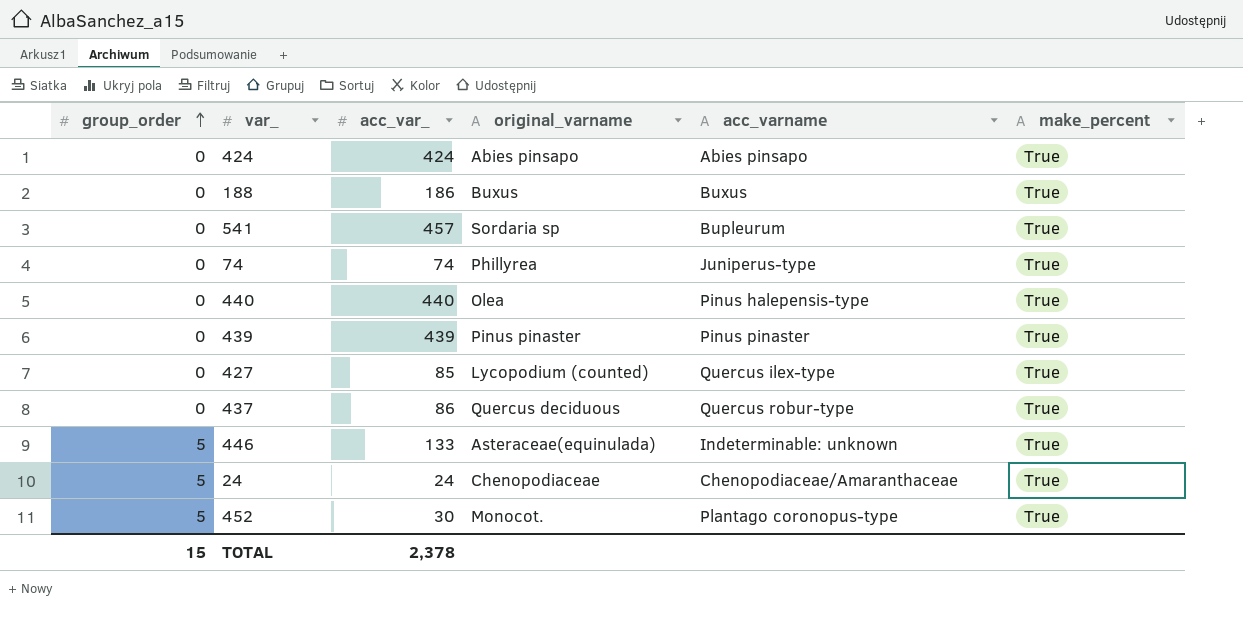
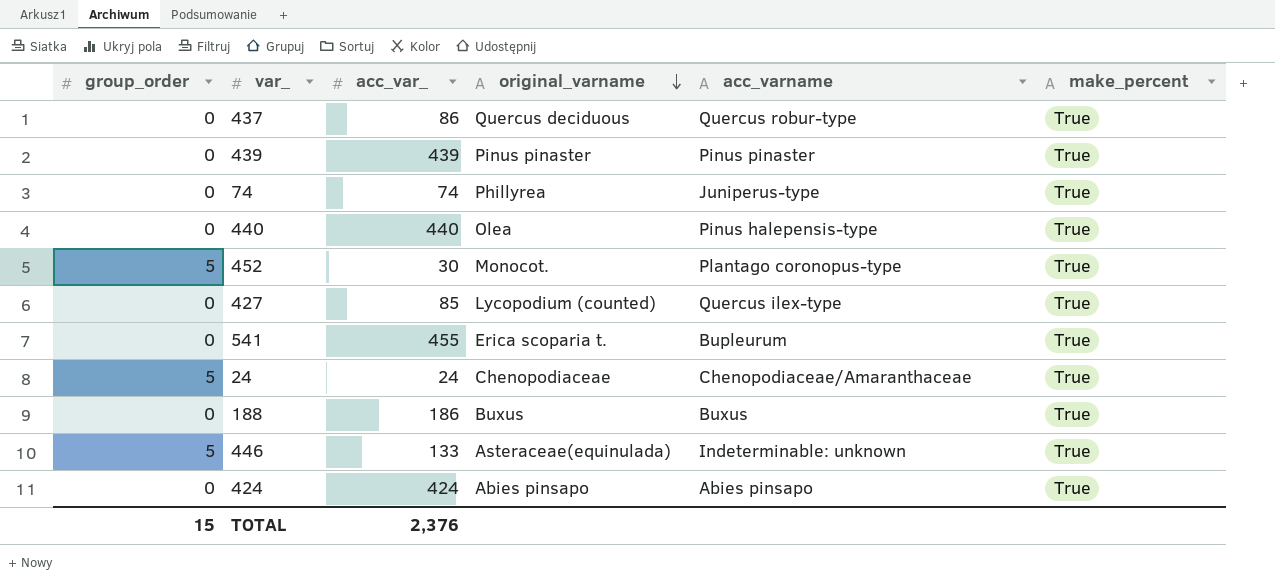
row order: group_order ascending -> original_varname descending
541 | acc_var_: 457 -> 455
541 | original_varname: Sordaria sp -> Erica scoparia t.
TOTAL | acc_var_: 2,378 -> 2,376

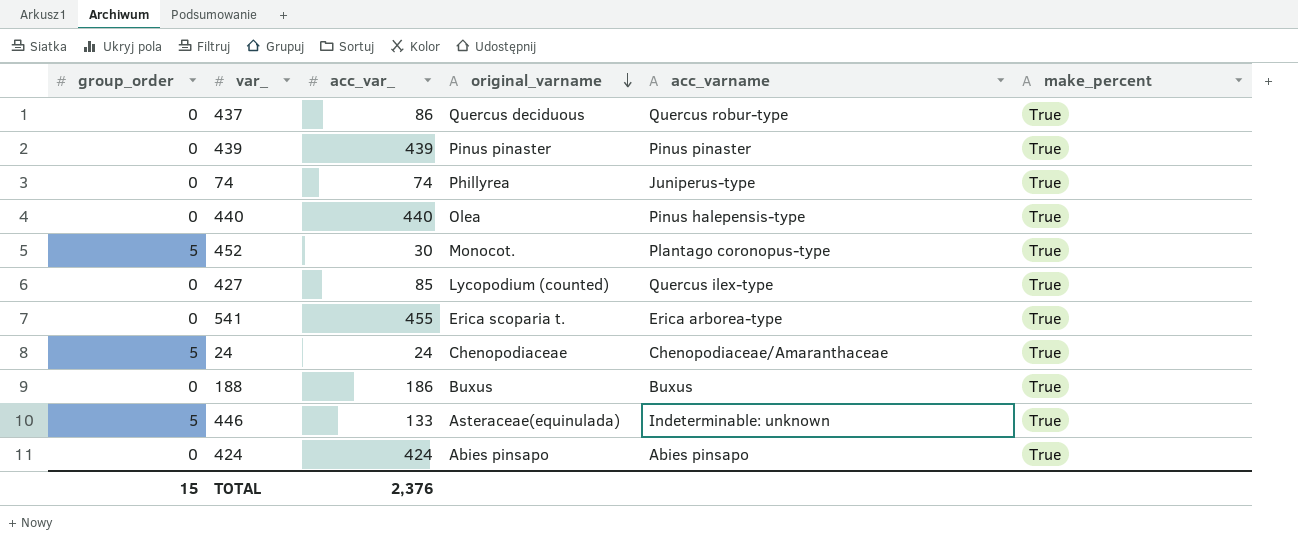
541 | acc_varname: Bupleurum -> Erica arborea-type

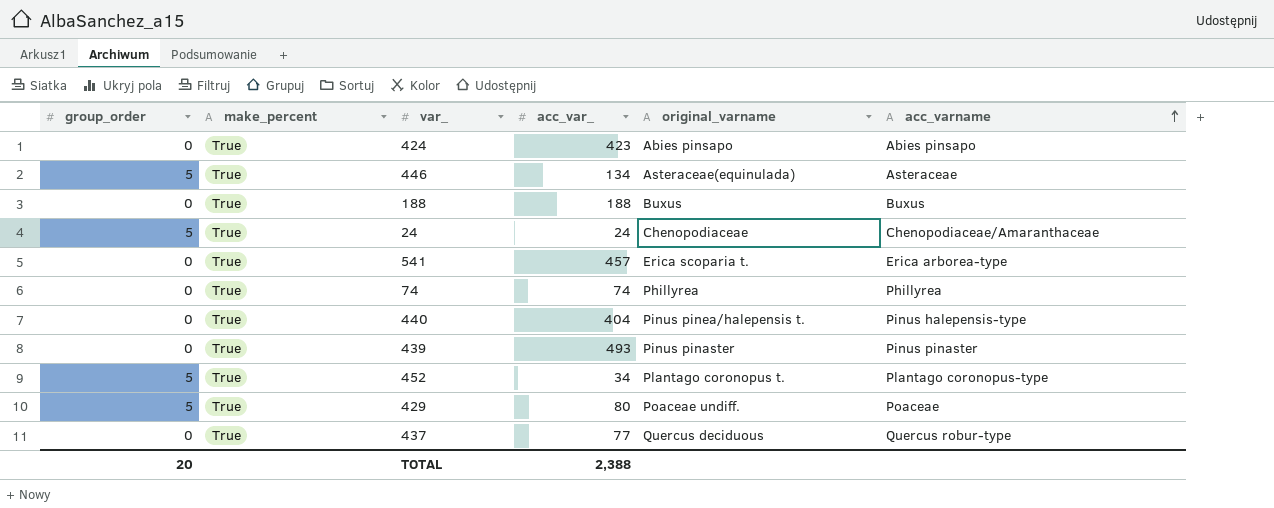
row order: original_varname descending -> acc_varname ascending
column make_percent | position: 6 -> 2
row 427: 0 | 85 | Lycopodium (counted) | Quercus ilex-type | True -> none
424 | acc_var_: 424 -> 423
446 | acc_var_: 133 -> 134
446 | acc_varname: Indeterminable: unknown -> Asteraceae
188 | acc_var_: 186 -> 188
541 | acc_var_: 455 -> 457
74 | acc_varname: Juniperus-type -> Phillyrea
440 | acc_var_: 440 -> 404
440 | original_varname: Olea -> Pinus pinea/halepensis t.
439 | acc_var_: 439 -> 493
452 | acc_var_: 30 -> 34
452 | original_varname: Monocot. -> Plantago coronopus t.
row 429: none -> 5 | True | 80 | Poaceae undiff. | Poaceae
437 | acc_var_: 86 -> 77
TOTAL | group_order: 15 -> 20
TOTAL | acc_var_: 2,376 -> 2,388

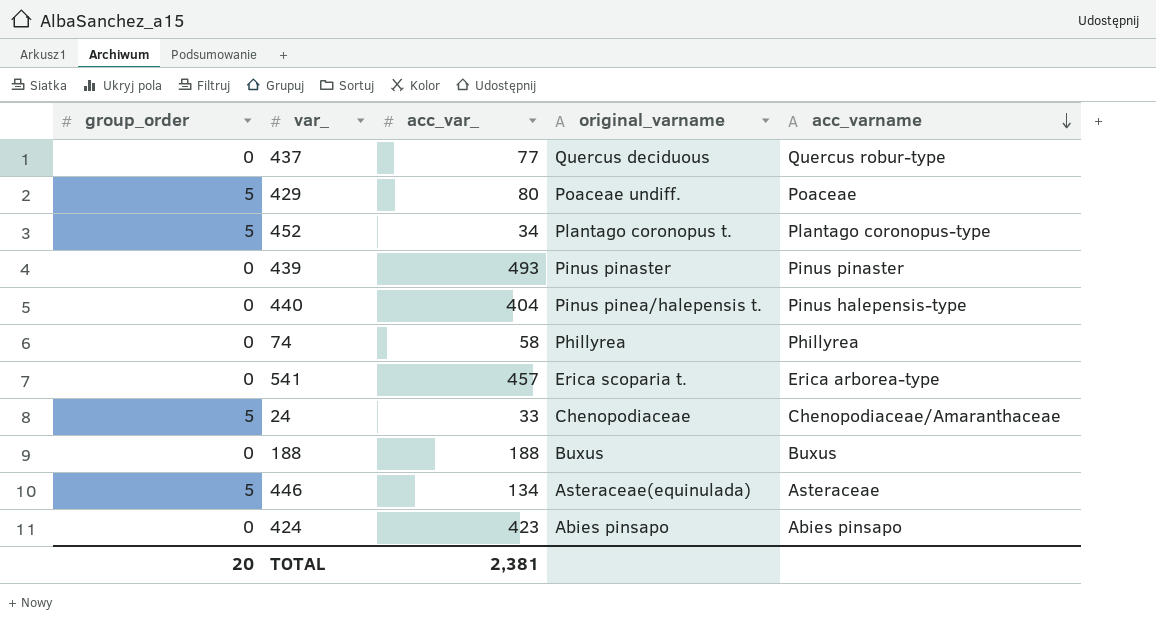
row order: acc_varname ascending -> acc_varname descending
column make_percent | position: 2 -> none
74 | acc_var_: 74 -> 58
24 | acc_var_: 24 -> 33
TOTAL | acc_var_: 2,388 -> 2,381

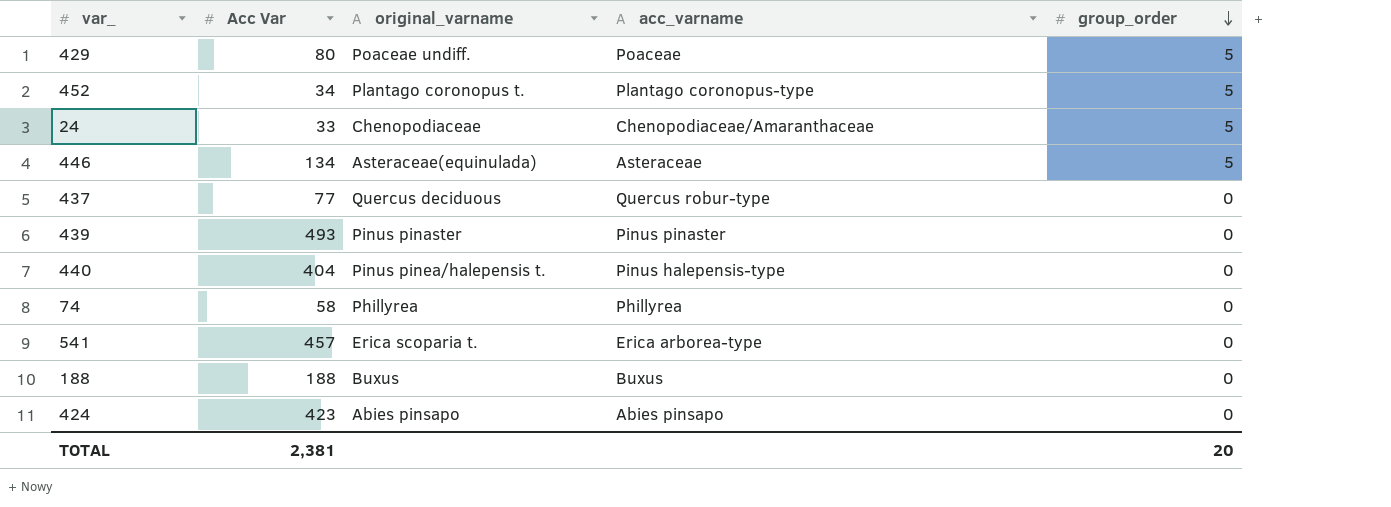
row order: acc_varname descending -> group_order descending
column name: acc_var_ -> Acc Var
column group_order | position: 1 -> 5

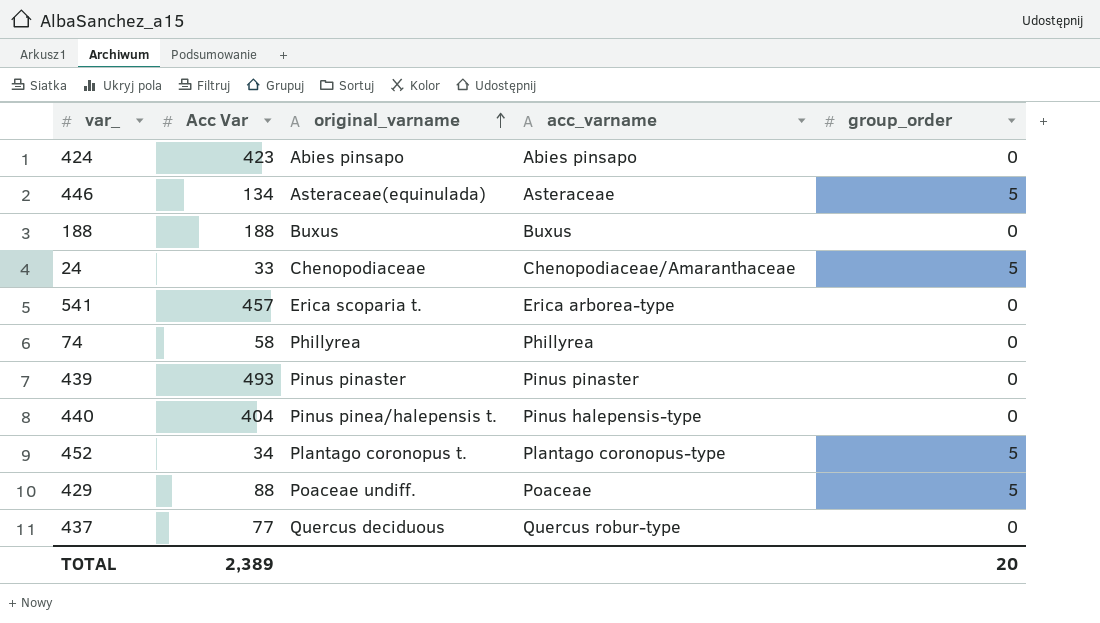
row order: group_order descending -> original_varname ascending
429 | Acc Var: 80 -> 88
TOTAL | Acc Var: 2,381 -> 2,389

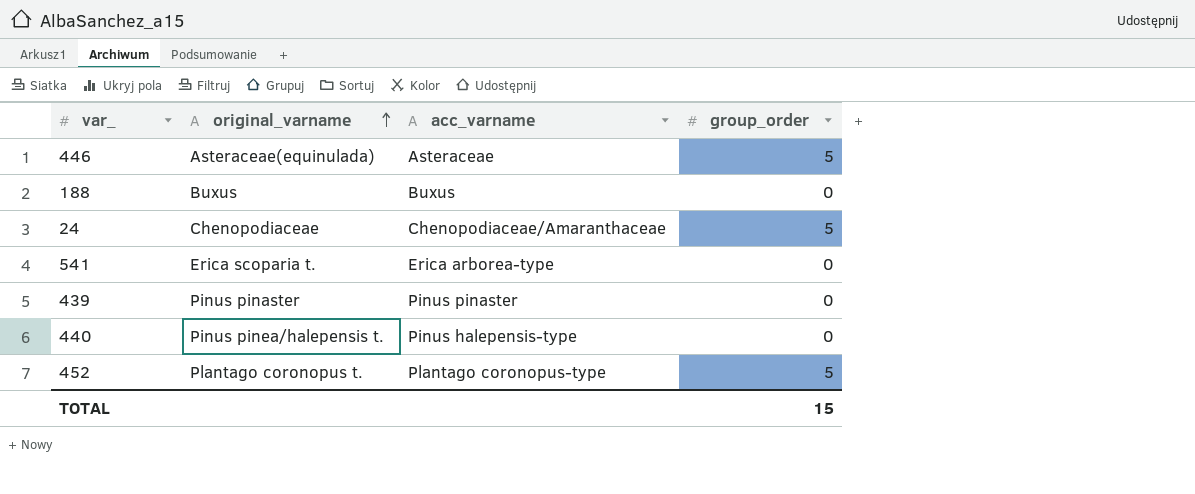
column Acc Var | position: 2 -> none
row 424: 423 | Abies pinsapo | Abies pinsapo | 0 -> none
row 74: 58 | Phillyrea | Phillyrea | 0 -> none
row 429: 88 | Poaceae undiff. | Poaceae | 5 -> none
row 437: 77 | Quercus deciduous | Quercus robur-type | 0 -> none
TOTAL | group_order: 20 -> 15

